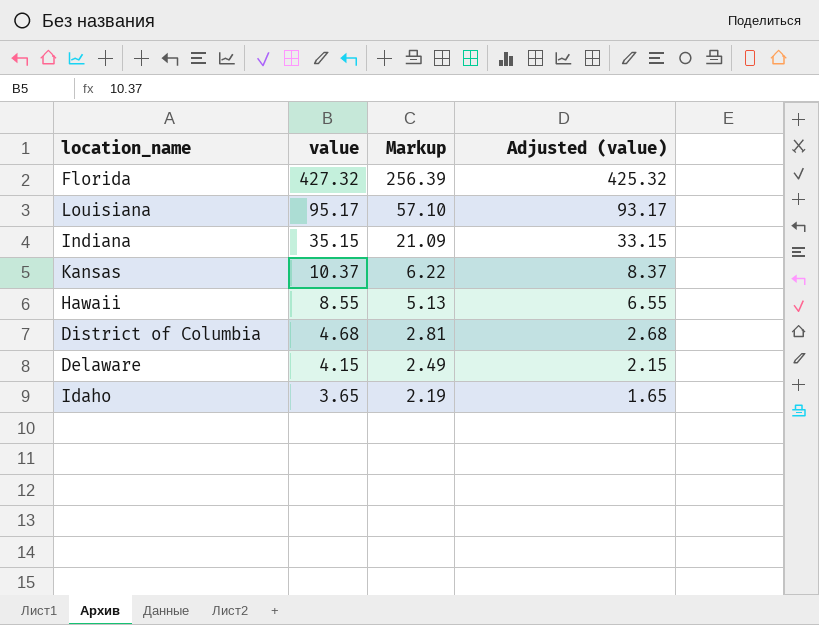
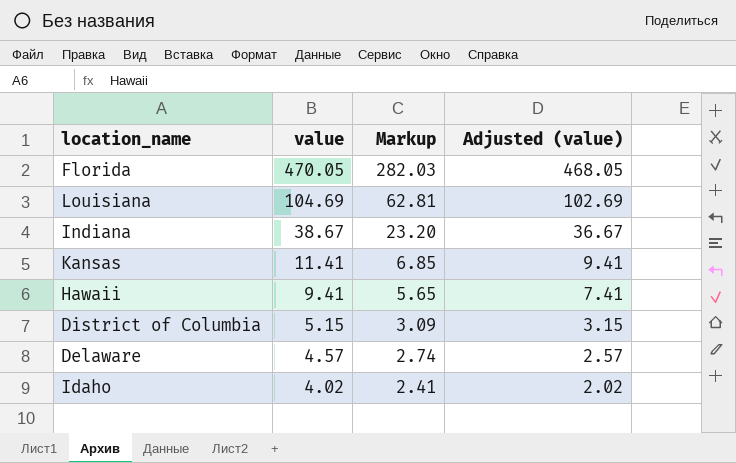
Florida | value: 427.32 -> 470.05
Florida | Markup: 256.39 -> 282.03
Florida | Adjusted (value): 425.32 -> 468.05
Louisiana | value: 95.17 -> 104.69
Louisiana | Markup: 57.10 -> 62.81
Louisiana | Adjusted (value): 93.17 -> 102.69
Indiana | value: 35.15 -> 38.67
Indiana | Markup: 21.09 -> 23.20
Indiana | Adjusted (value): 33.15 -> 36.67
Kansas | value: 10.37 -> 11.41
Kansas | Markup: 6.22 -> 6.85
Kansas | Adjusted (value): 8.37 -> 9.41
Hawaii | value: 8.55 -> 9.41
Hawaii | Markup: 5.13 -> 5.65
Hawaii | Adjusted (value): 6.55 -> 7.41
District of Columbia | value: 4.68 -> 5.15
District of Columbia | Markup: 2.81 -> 3.09
District of Columbia | Adjusted (value): 2.68 -> 3.15
Delaware | value: 4.15 -> 4.57
Delaware | Markup: 2.49 -> 2.74
Delaware | Adjusted (value): 2.15 -> 2.57
Idaho | value: 3.65 -> 4.02
Idaho | Markup: 2.19 -> 2.41
Idaho | Adjusted (value): 1.65 -> 2.02

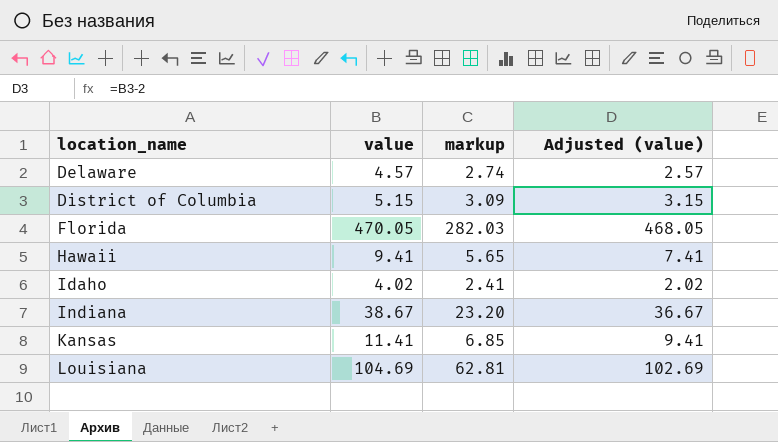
row order: value descending -> location_name ascending
column name: Markup -> markup

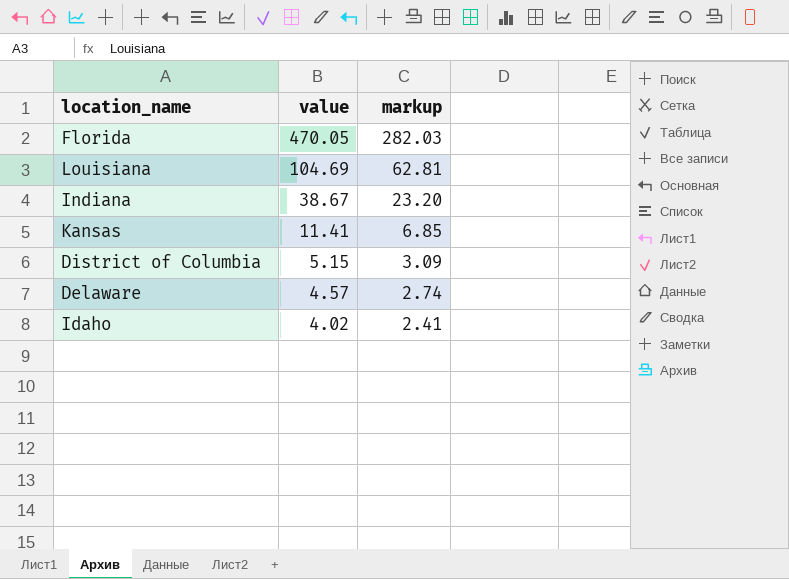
row order: location_name ascending -> value descending
column Adjusted (value) | formula: [value] - 2 -> none
row Hawaii: 9.41 | 5.65 | 7.41 -> none

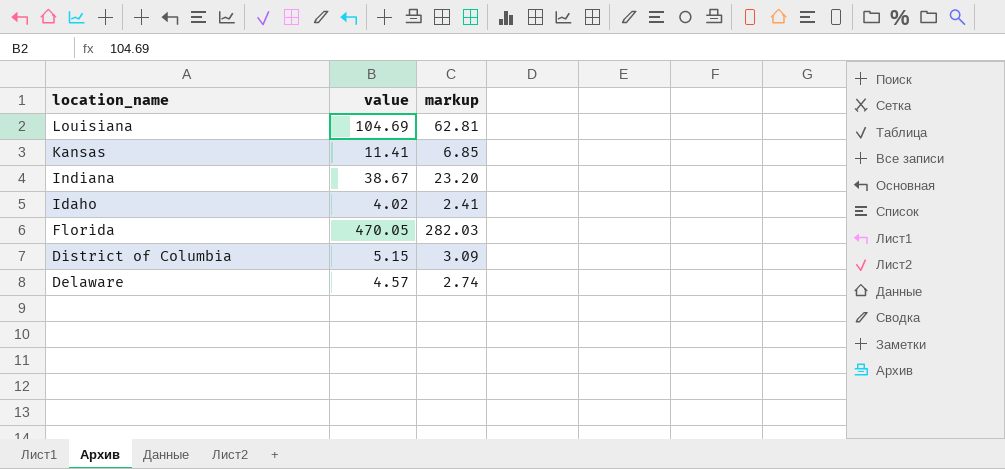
row order: value descending -> location_name descending

